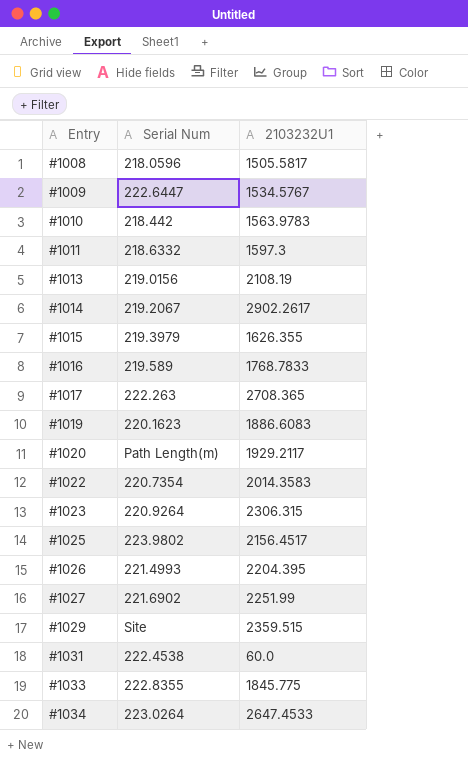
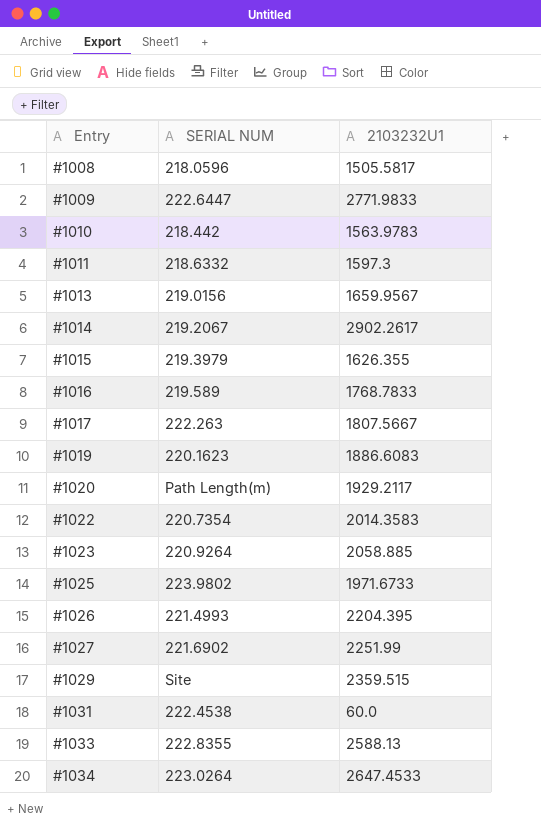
column name: Serial Num -> SERIAL NUM
#1009 | 2103232U1: 1534.5767 -> 2771.9833
#1013 | 2103232U1: 2108.19 -> 1659.9567
#1017 | 2103232U1: 2708.365 -> 1807.5667
#1023 | 2103232U1: 2306.315 -> 2058.885
#1025 | 2103232U1: 2156.4517 -> 1971.6733
#1033 | 2103232U1: 1845.775 -> 2588.13

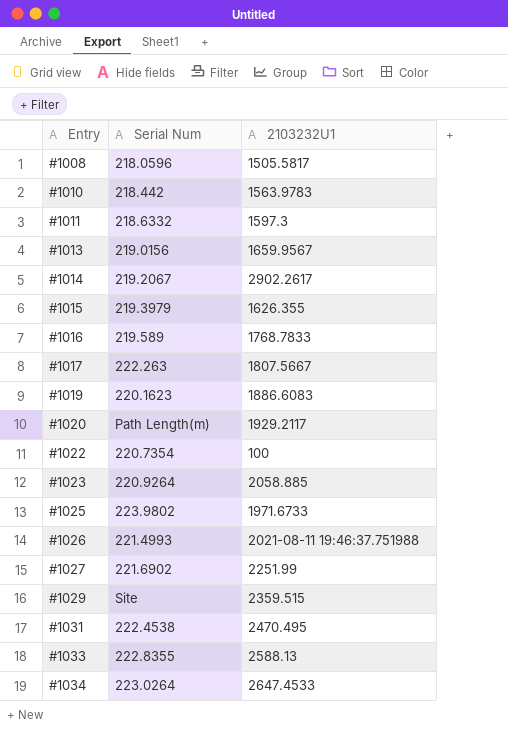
column name: SERIAL NUM -> Serial Num
row #1009: 222.6447 | 2771.9833 -> none
#1022 | 2103232U1: 2014.3583 -> 100
#1026 | 2103232U1: 2204.395 -> 2021-08-11 19:46:37.751988
#1031 | 2103232U1: 60.0 -> 2470.495

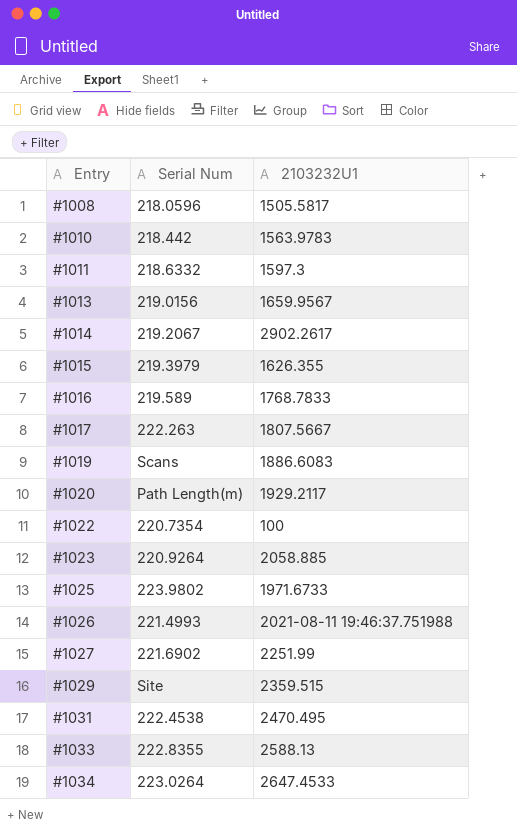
#1019 | Serial Num: 220.1623 -> Scans

